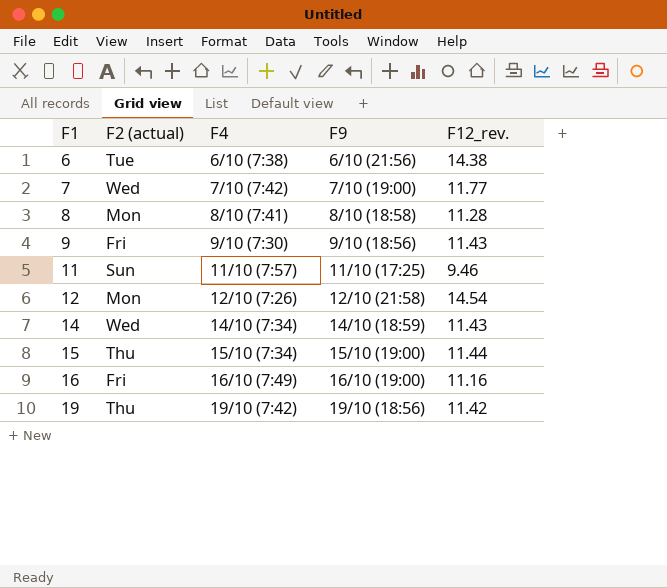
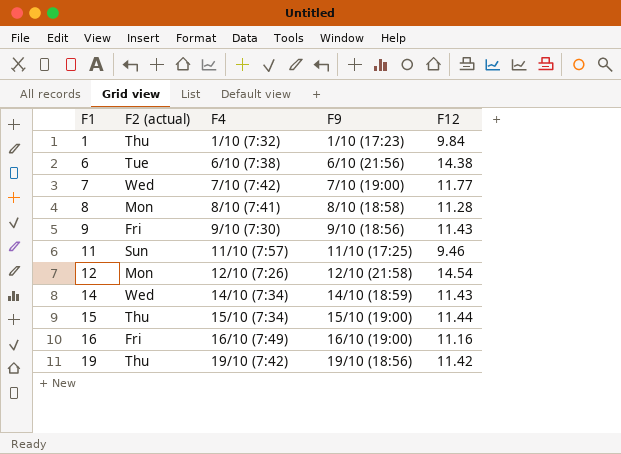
column name: F12_rev. -> F12
row 1: none -> Thu | 1/10 (7:32) | 1/10 (17:23) | 9.84

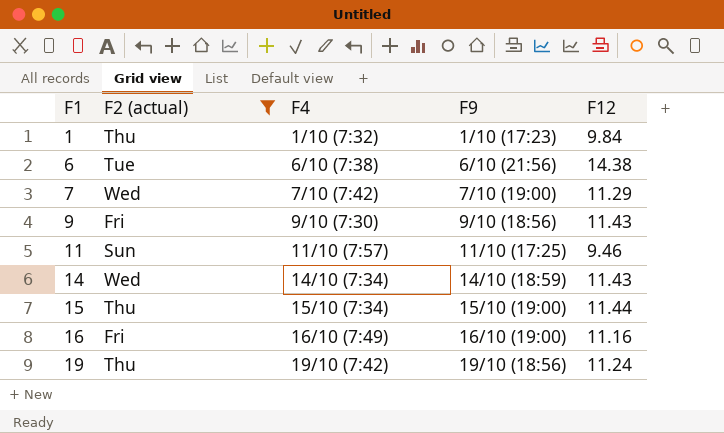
filter: none -> F2 (actual) != Mon
7 | F12: 11.77 -> 11.29
19 | F12: 11.42 -> 11.24

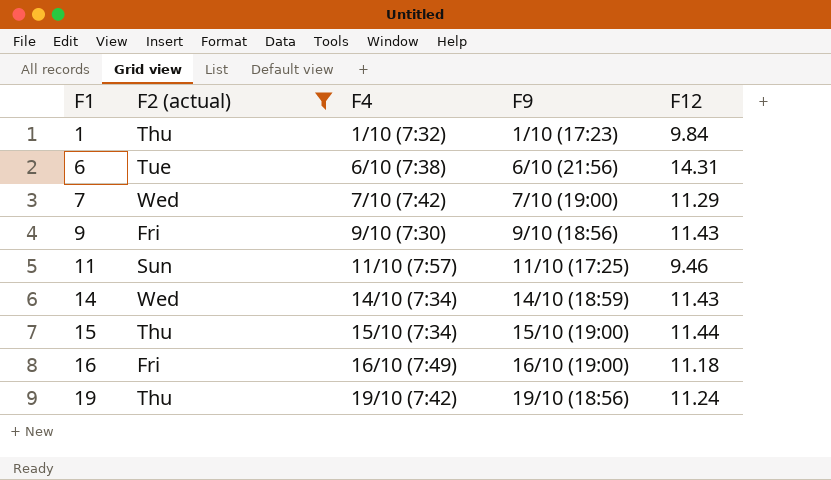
6 | F12: 14.38 -> 14.31
16 | F12: 11.16 -> 11.18

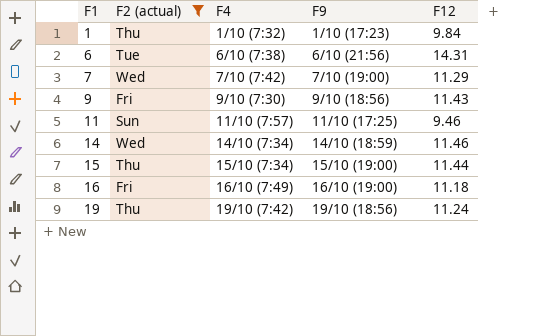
14 | F12: 11.43 -> 11.46

